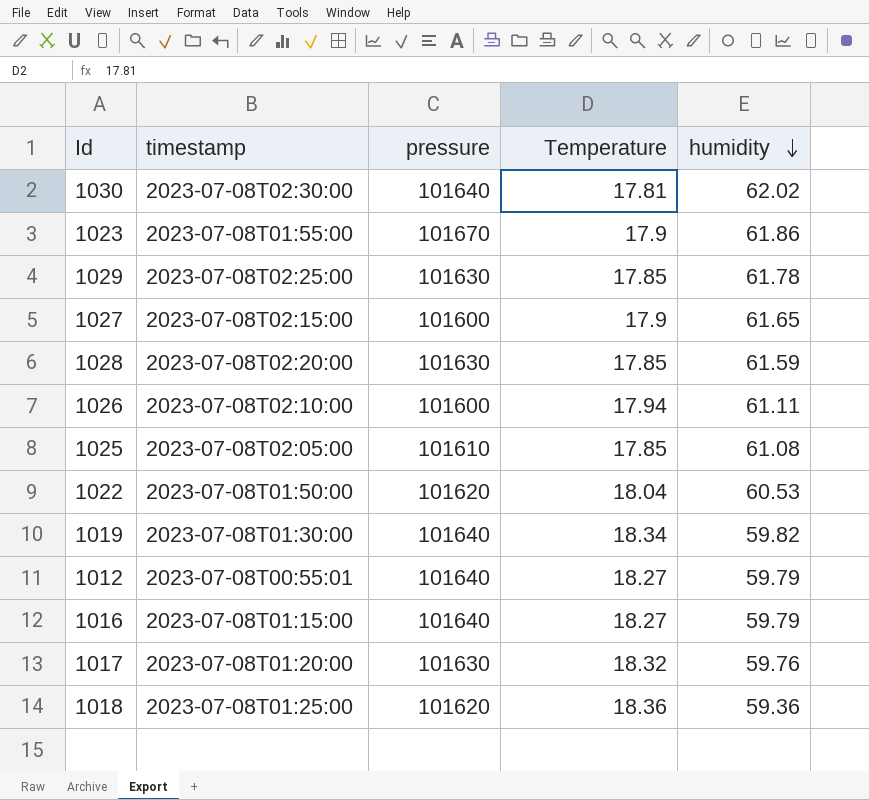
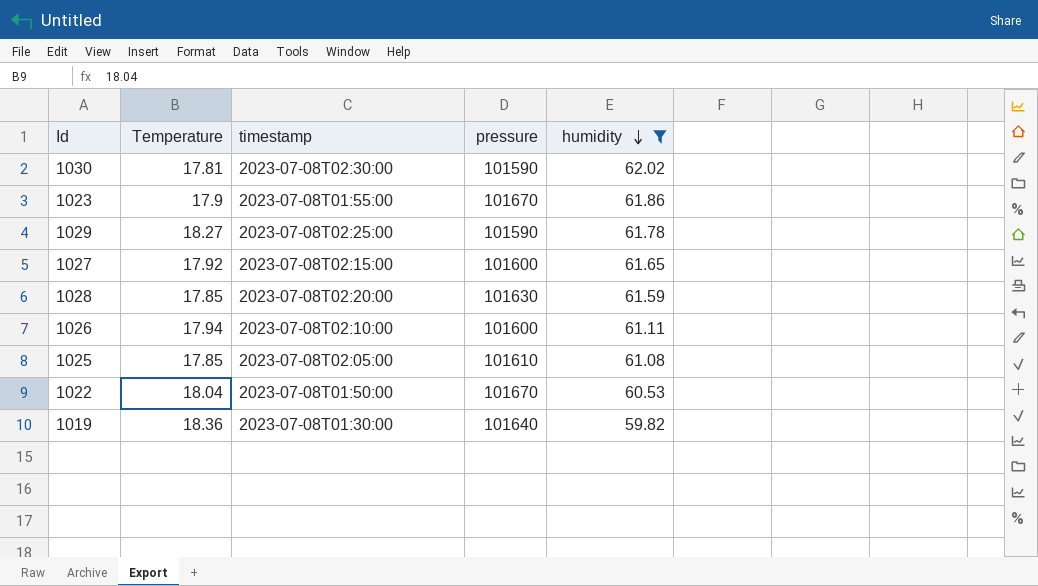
filter: none -> humidity >= 59.82
column Temperature | position: 4 -> 2
1030 | pressure: 101640 -> 101590
1029 | Temperature: 17.85 -> 18.27
1029 | pressure: 101630 -> 101590
1027 | Temperature: 17.9 -> 17.92
1022 | pressure: 101620 -> 101670
1019 | Temperature: 18.34 -> 18.36

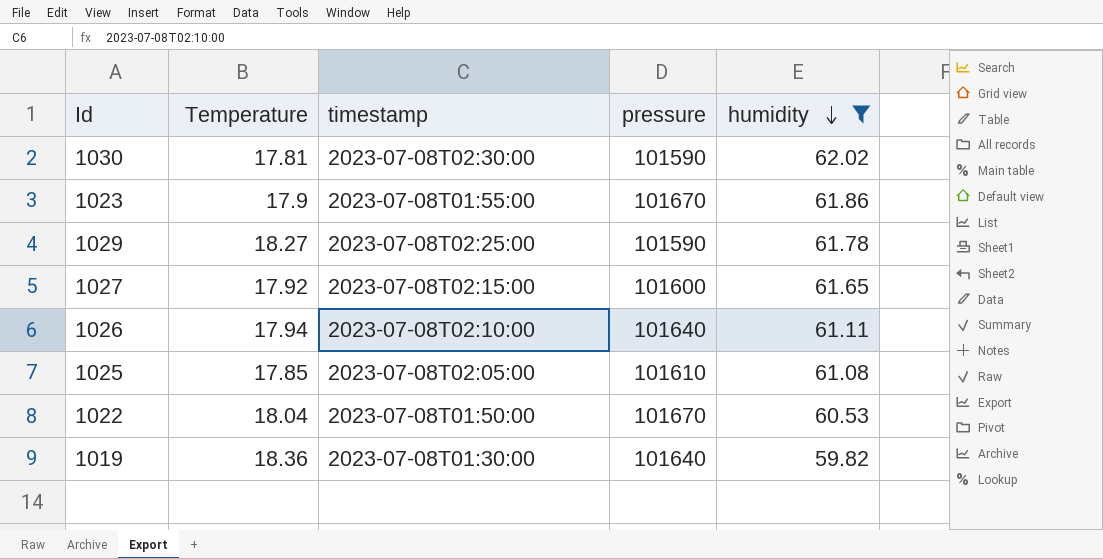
row 1028: 17.85 | 2023-07-08T02:20:00 | 101630 | 61.59 -> none
1026 | pressure: 101600 -> 101640

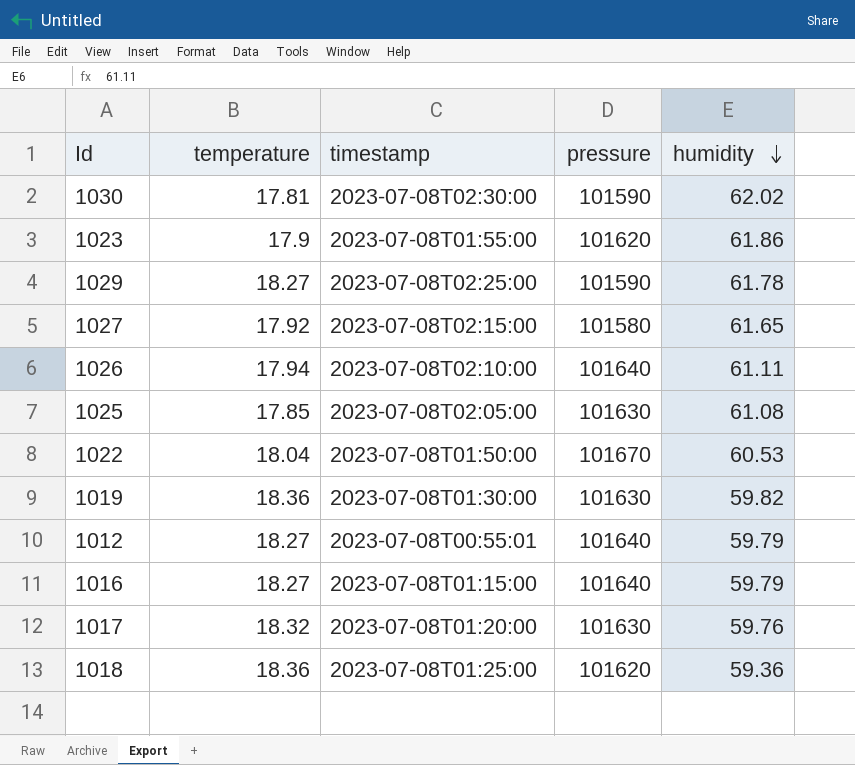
filter: humidity >= 59.82 -> none
column name: Temperature -> temperature
1023 | pressure: 101670 -> 101620
1027 | pressure: 101600 -> 101580
1025 | pressure: 101610 -> 101630
1019 | pressure: 101640 -> 101630

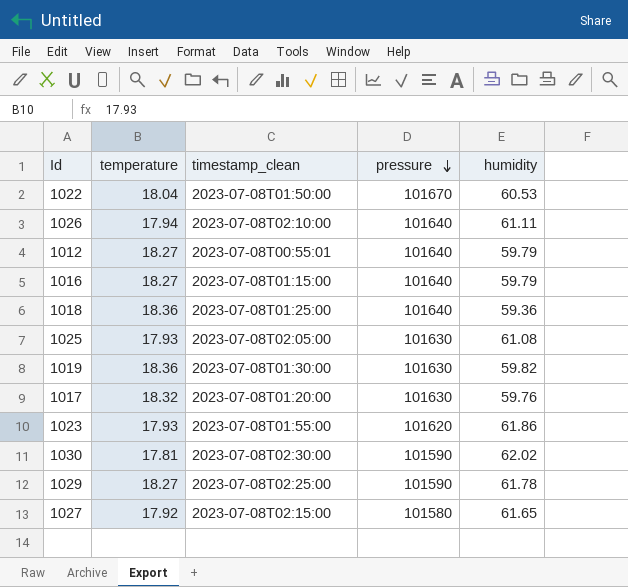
row order: humidity descending -> pressure descending
column name: timestamp -> timestamp_clean
1018 | pressure: 101620 -> 101640
1025 | temperature: 17.85 -> 17.93
1023 | temperature: 17.9 -> 17.93

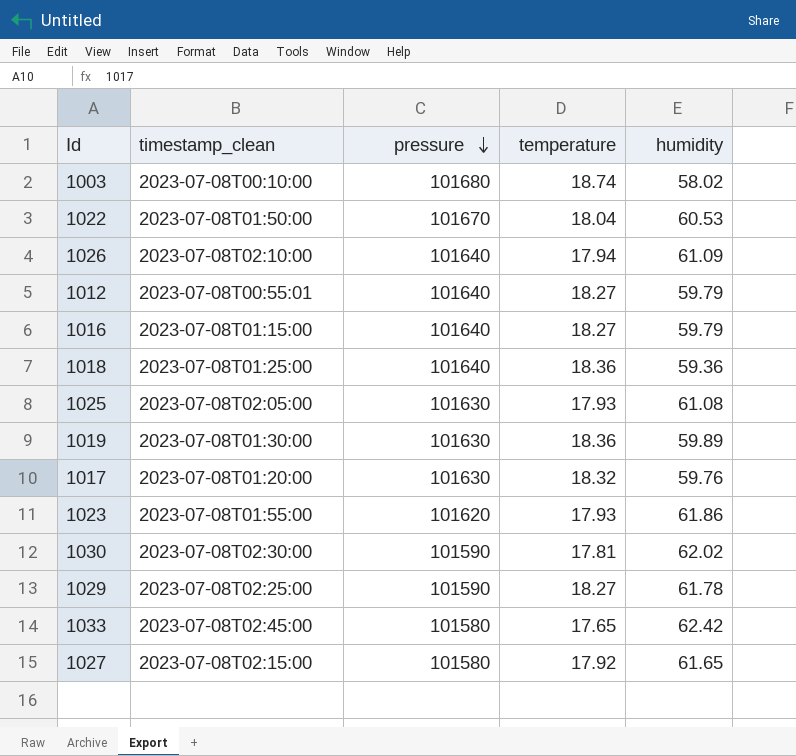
column temperature | position: 2 -> 4
row 1003: none -> 2023-07-08T00:10:00 | 101680 | 18.74 | 58.02
1026 | humidity: 61.11 -> 61.09
1019 | humidity: 59.82 -> 59.89
row 1033: none -> 2023-07-08T02:45:00 | 101580 | 17.65 | 62.42

